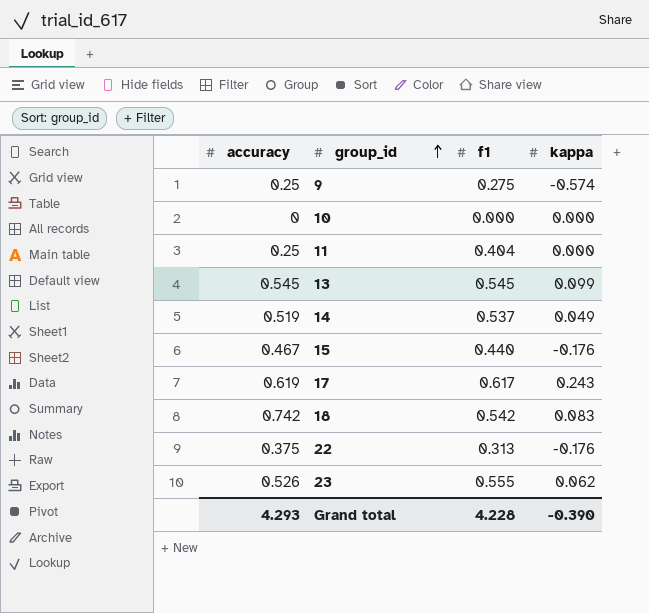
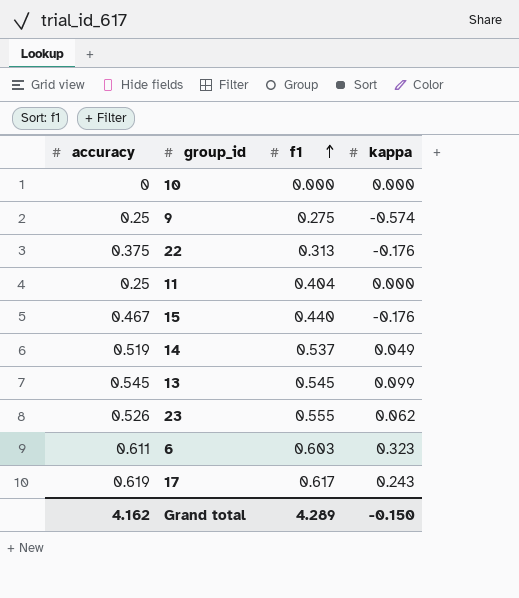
row order: group_id ascending -> f1 ascending
row 18: 0.742 | 0.542 | 0.083 -> none
row 6: none -> 0.611 | 0.603 | 0.323
Grand total | accuracy: 4.293 -> 4.162
Grand total | f1: 4.228 -> 4.289
Grand total | kappa: -0.390 -> -0.150

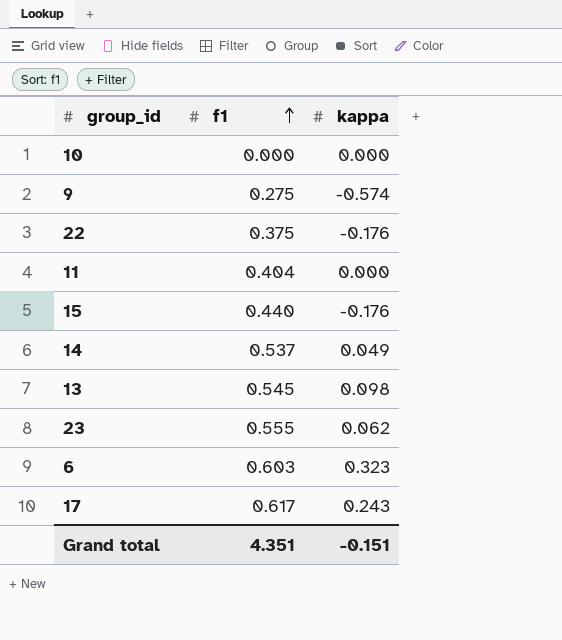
column accuracy | position: 1 -> none
22 | f1: 0.313 -> 0.375
13 | kappa: 0.099 -> 0.098
Grand total | f1: 4.289 -> 4.351
Grand total | kappa: -0.150 -> -0.151

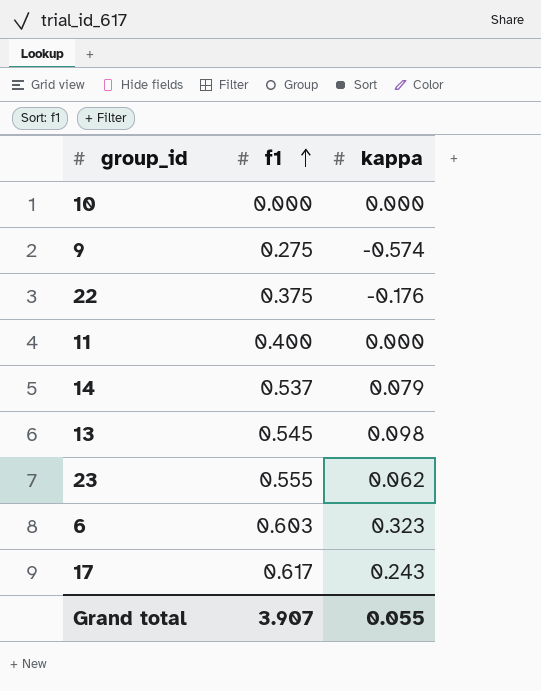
row 15: 0.440 | -0.176 -> none
11 | f1: 0.404 -> 0.400
14 | kappa: 0.049 -> 0.079
Grand total | f1: 4.351 -> 3.907
Grand total | kappa: -0.151 -> 0.055

